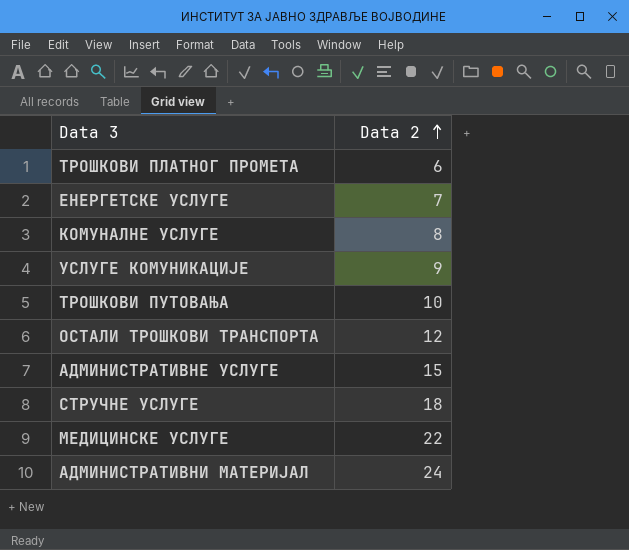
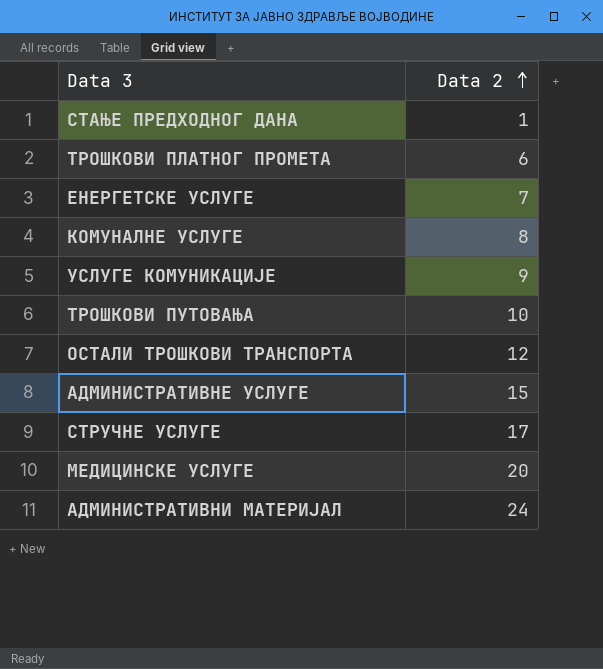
row СТАЊЕ ПРЕДХОДНОГ ДАНА: none -> 1
СТРУЧНЕ УСЛУГЕ | Data 2: 18 -> 17
МЕДИЦИНСКЕ УСЛУГЕ | Data 2: 22 -> 20

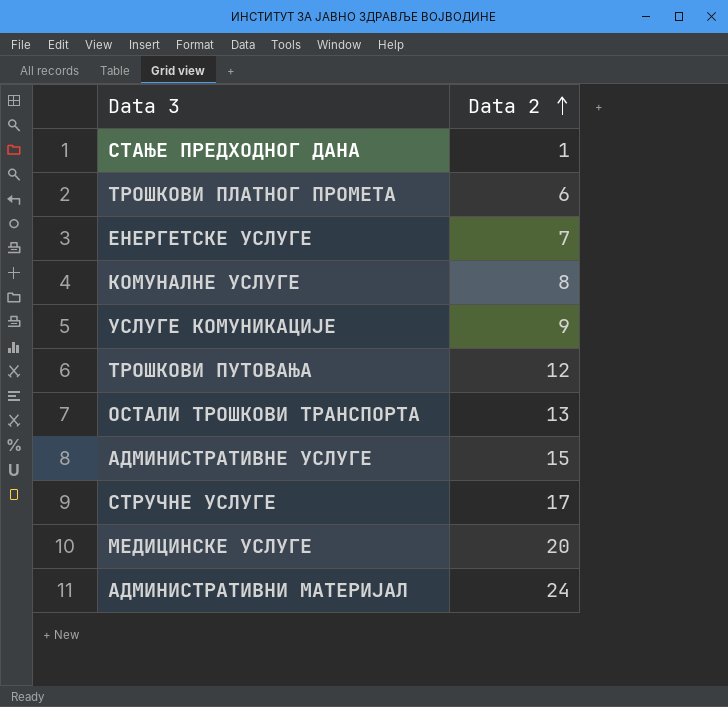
ТРОШКОВИ ПУТОВАЊА | Data 2: 10 -> 12
ОСТАЛИ ТРОШКОВИ ТРАНСПОРТА | Data 2: 12 -> 13

